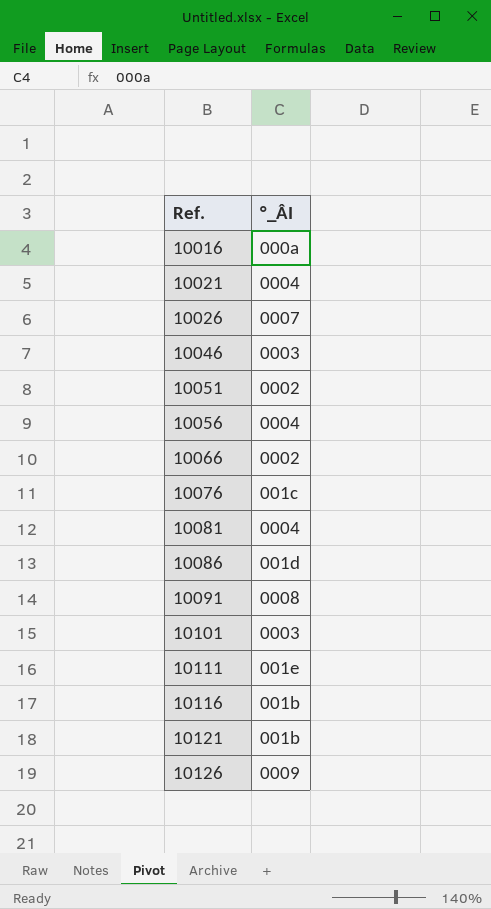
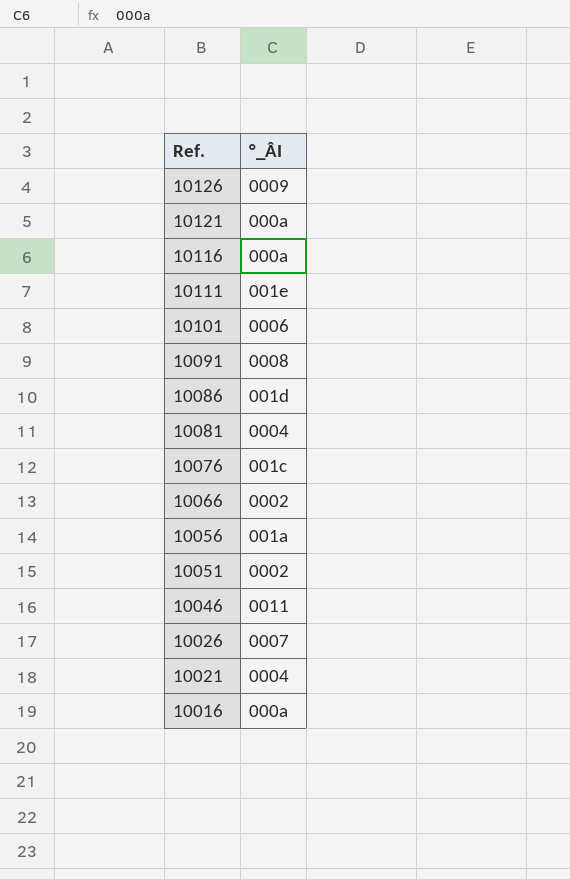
row order: Ref. ascending -> Ref. descending
10121 | °_ÂI: 001b -> 000a
10116 | °_ÂI: 001b -> 000a
10101 | °_ÂI: 0003 -> 0006
10056 | °_ÂI: 0004 -> 001a
10046 | °_ÂI: 0003 -> 0011

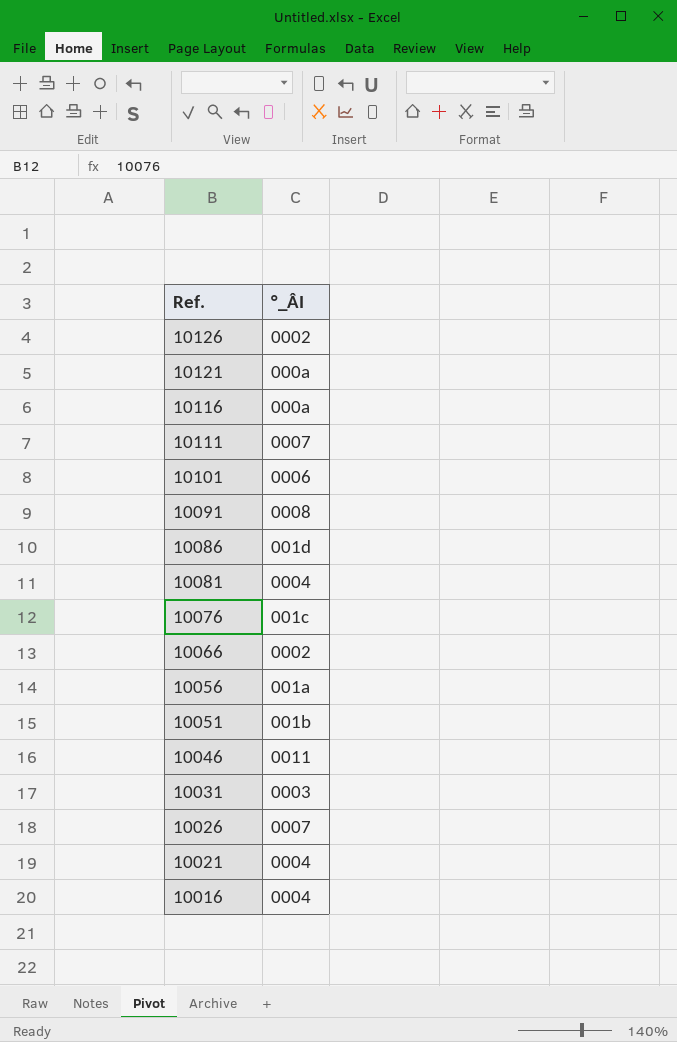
10126 | °_ÂI: 0009 -> 0002
10111 | °_ÂI: 001e -> 0007
10051 | °_ÂI: 0002 -> 001b
row 10031: none -> 0003
10016 | °_ÂI: 000a -> 0004

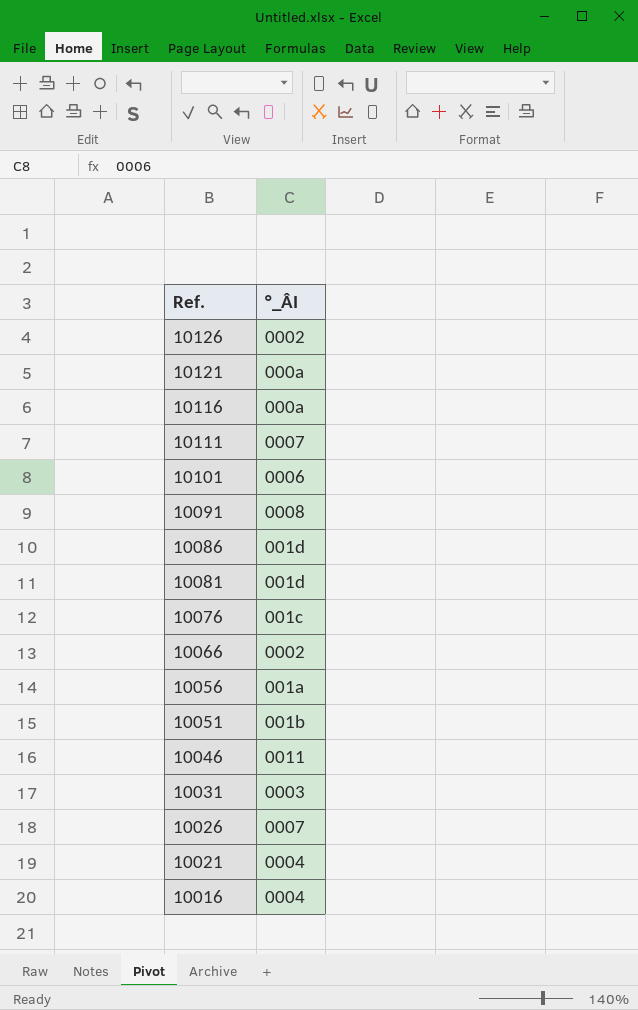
10081 | °_ÂI: 0004 -> 001d

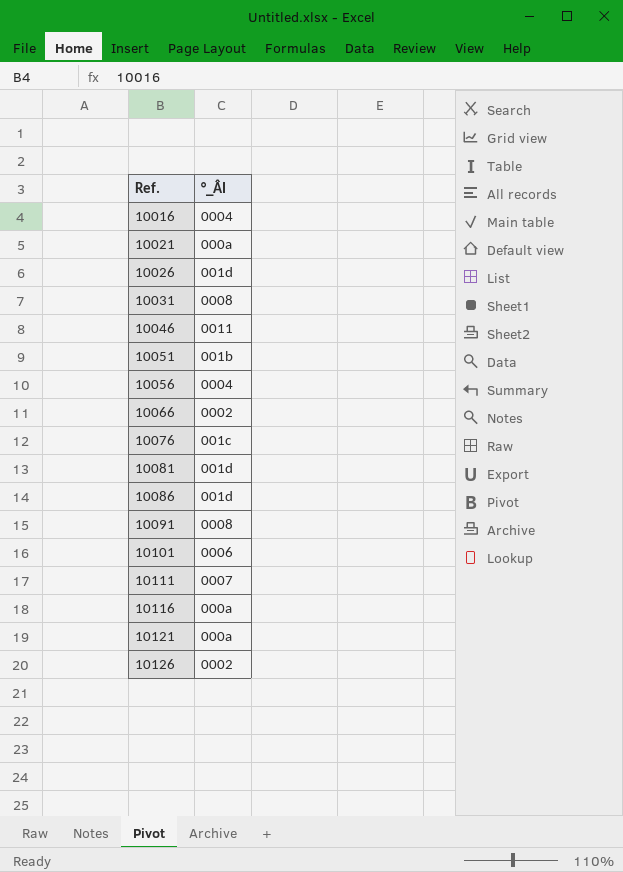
row order: Ref. descending -> Ref. ascending
10021 | °_ÂI: 0004 -> 000a
10026 | °_ÂI: 0007 -> 001d
10031 | °_ÂI: 0003 -> 0008
10056 | °_ÂI: 001a -> 0004

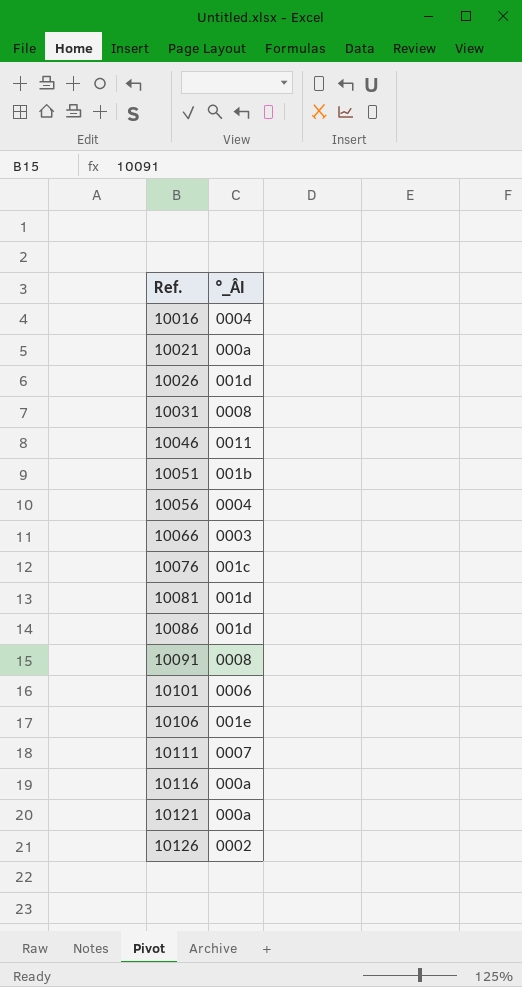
10066 | °_ÂI: 0002 -> 0003
row 10106: none -> 001e

